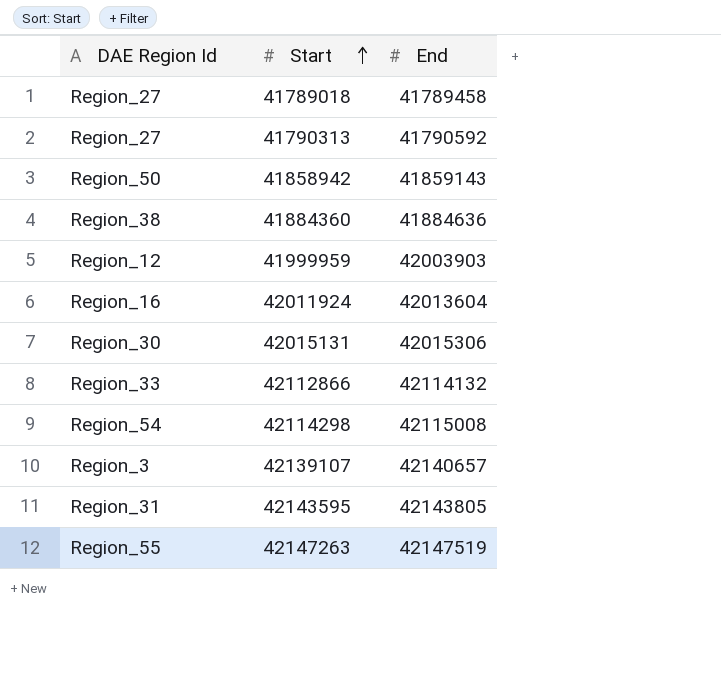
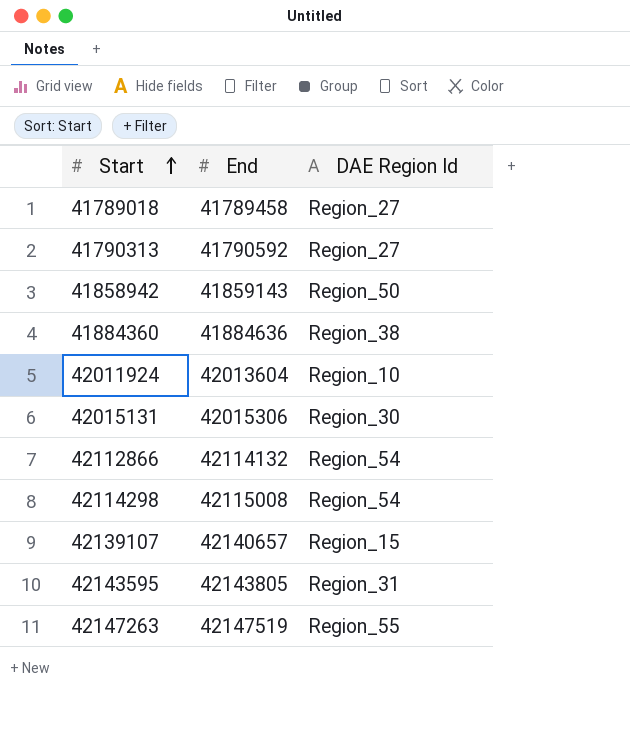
column DAE Region Id | position: 1 -> 3
row 41999959: Region_12 | 42003903 -> none
42011924 | DAE Region Id: Region_16 -> Region_10
42112866 | DAE Region Id: Region_33 -> Region_54
42139107 | DAE Region Id: Region_3 -> Region_15

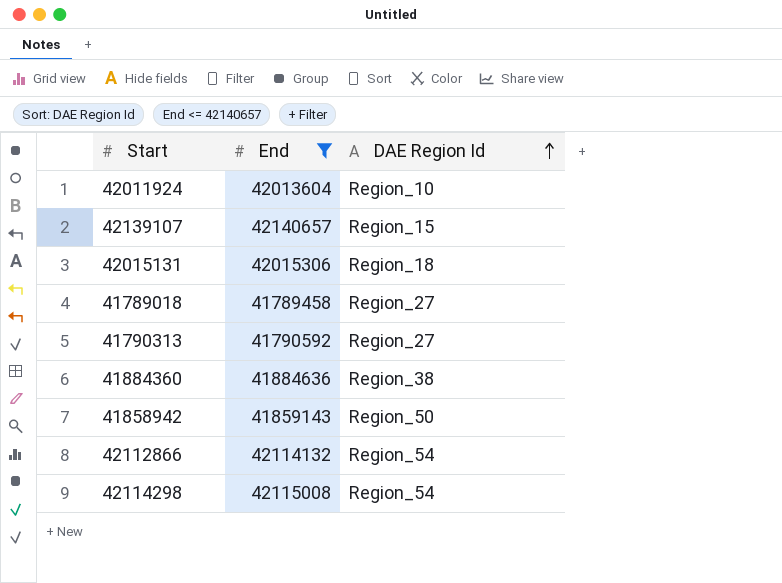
filter: none -> End <= 42140657
row order: Start ascending -> DAE Region Id ascending
42015131 | DAE Region Id: Region_30 -> Region_18

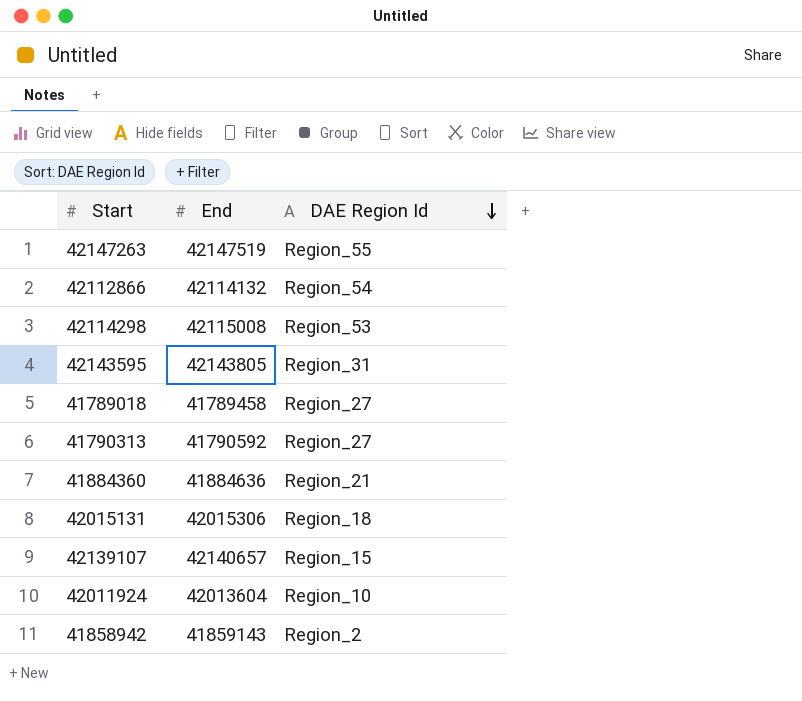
filter: End <= 42140657 -> none
row order: DAE Region Id ascending -> DAE Region Id descending
42114298 | DAE Region Id: Region_54 -> Region_53
41884360 | DAE Region Id: Region_38 -> Region_21
41858942 | DAE Region Id: Region_50 -> Region_2

